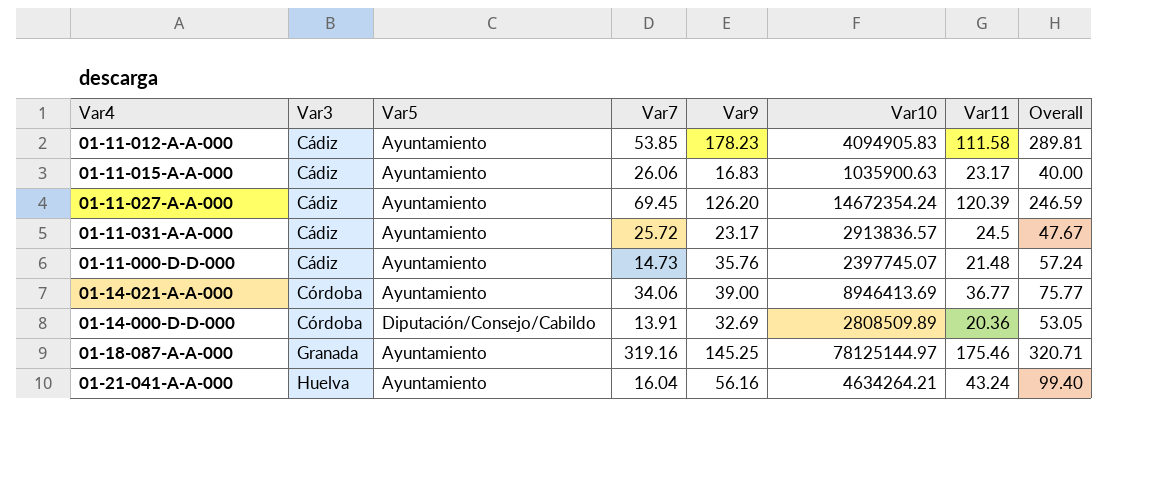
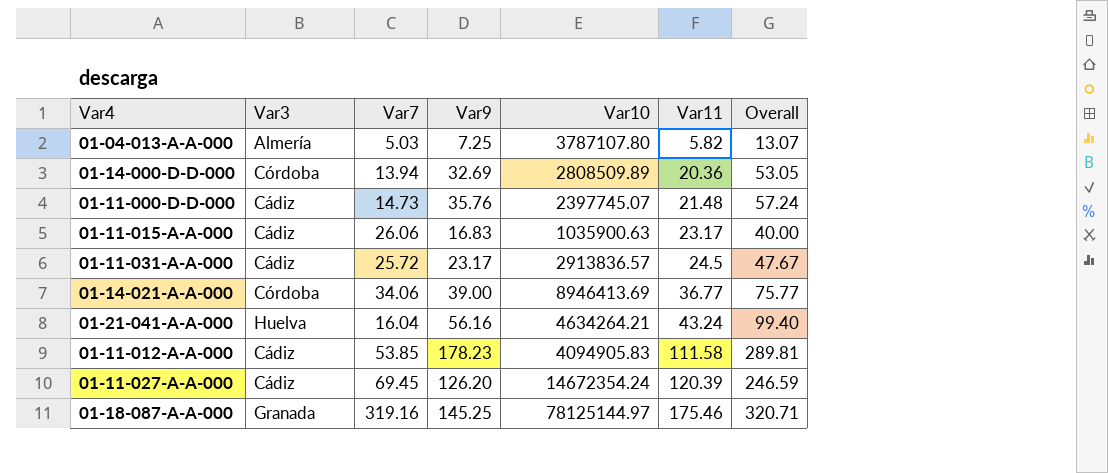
row order: Var3 ascending -> Var11 ascending
column Var5 | position: 3 -> none
row 01-04-013-A-A-000: none -> Almería | 5.03 | 7.25 | 3787107.80 | 5.82 | 13.07
01-14-000-D-D-000 | Var7: 13.91 -> 13.94

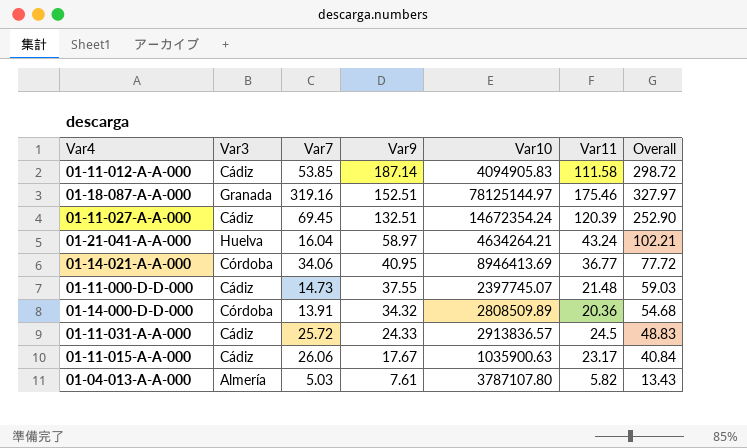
row order: Var11 ascending -> Var9 descending
01-11-012-A-A-000 | Var9: 178.23 -> 187.14
01-11-012-A-A-000 | Overall: 289.81 -> 298.72
01-18-087-A-A-000 | Var9: 145.25 -> 152.51
01-18-087-A-A-000 | Overall: 320.71 -> 327.97
01-11-027-A-A-000 | Var9: 126.20 -> 132.51
01-11-027-A-A-000 | Overall: 246.59 -> 252.90
01-21-041-A-A-000 | Var9: 56.16 -> 58.97
01-21-041-A-A-000 | Overall: 99.40 -> 102.21
01-14-021-A-A-000 | Var9: 39.00 -> 40.95
01-14-021-A-A-000 | Overall: 75.77 -> 77.72
01-11-000-D-D-000 | Var9: 35.76 -> 37.55
01-11-000-D-D-000 | Overall: 57.24 -> 59.03
01-14-000-D-D-000 | Var7: 13.94 -> 13.91
01-14-000-D-D-000 | Var9: 32.69 -> 34.32
01-14-000-D-D-000 | Overall: 53.05 -> 54.68
01-11-031-A-A-000 | Var9: 23.17 -> 24.33
01-11-031-A-A-000 | Overall: 47.67 -> 48.83
01-11-015-A-A-000 | Var9: 16.83 -> 17.67
01-11-015-A-A-000 | Overall: 40.00 -> 40.84
01-04-013-A-A-000 | Var9: 7.25 -> 7.61
01-04-013-A-A-000 | Overall: 13.07 -> 13.43

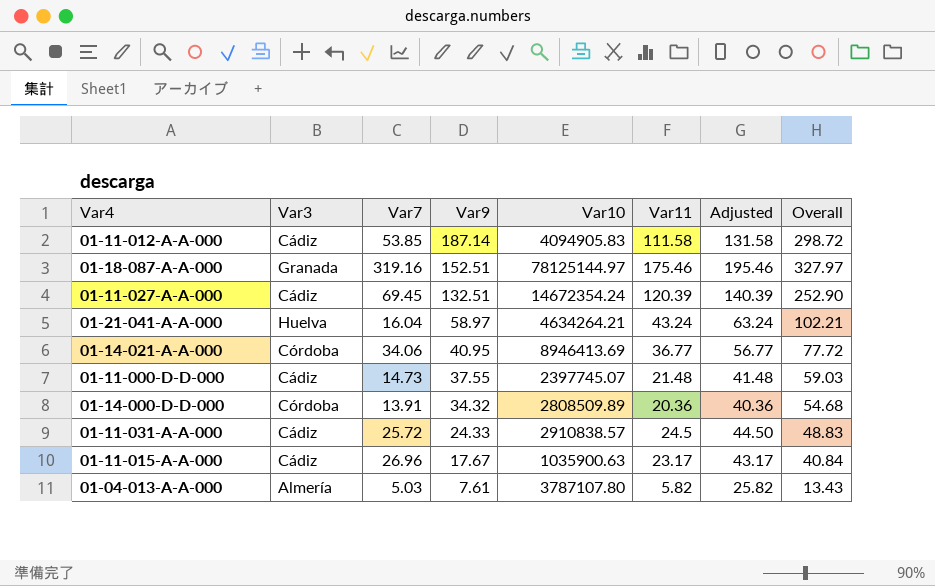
column Adjusted | formula: none -> [Var11] + 20
01-11-031-A-A-000 | Var10: 2913836.57 -> 2910838.57
01-11-015-A-A-000 | Var7: 26.06 -> 26.96

